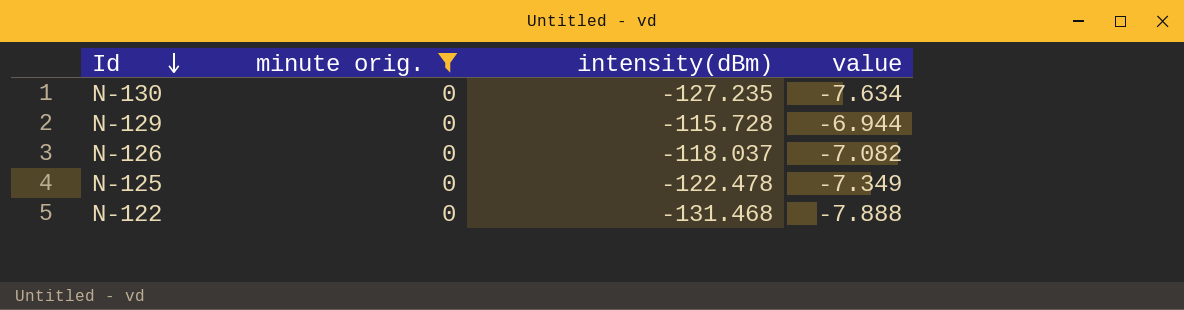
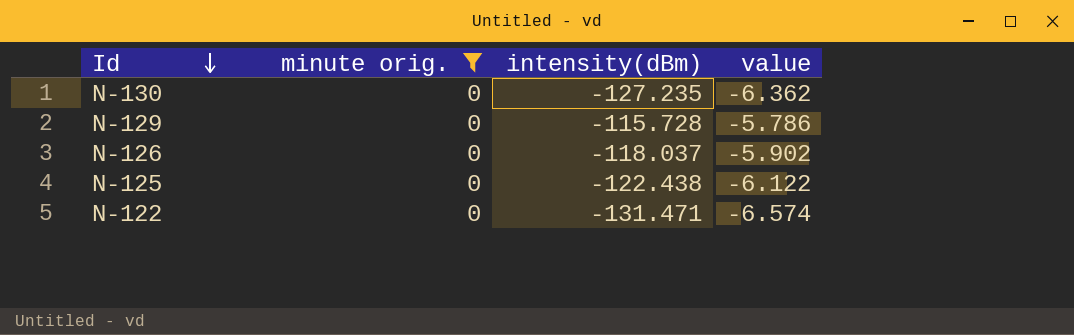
column value | formula: [intensity(dBm)] * 0.06 -> [intensity(dBm)] * 0.05
N-125 | intensity(dBm): -122.478 -> -122.438
N-122 | intensity(dBm): -131.468 -> -131.471

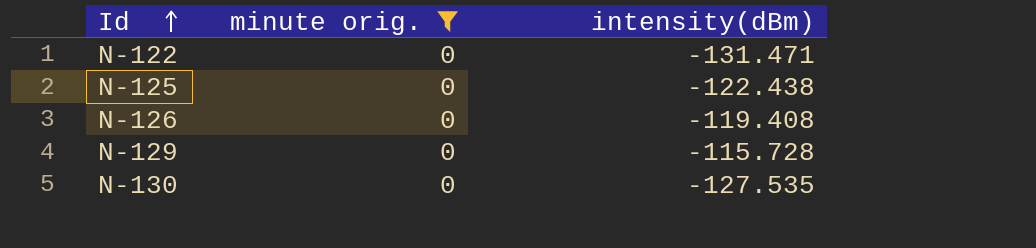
row order: Id descending -> Id ascending
column value | formula: [intensity(dBm)] * 0.05 -> none
N-126 | intensity(dBm): -118.037 -> -119.408
N-130 | intensity(dBm): -127.235 -> -127.535

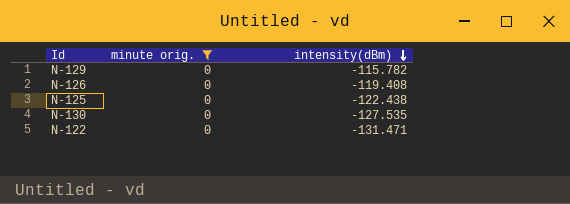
row order: Id ascending -> intensity(dBm) descending
N-129 | intensity(dBm): -115.728 -> -115.782

